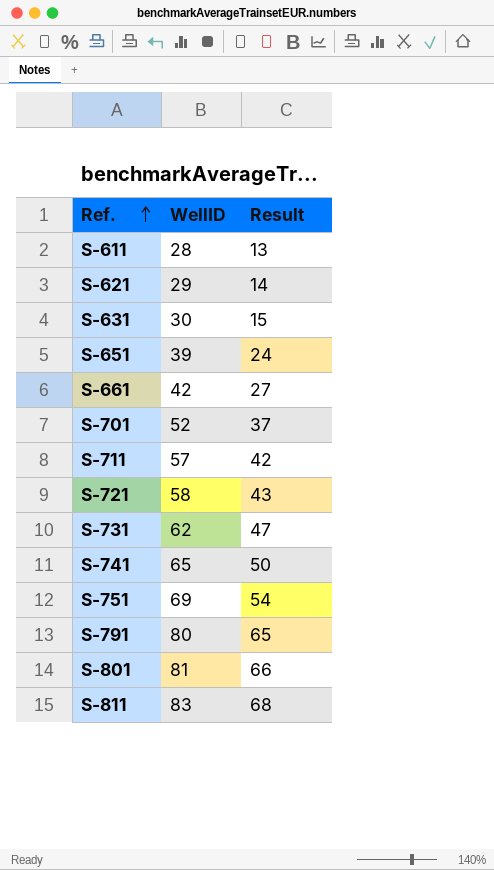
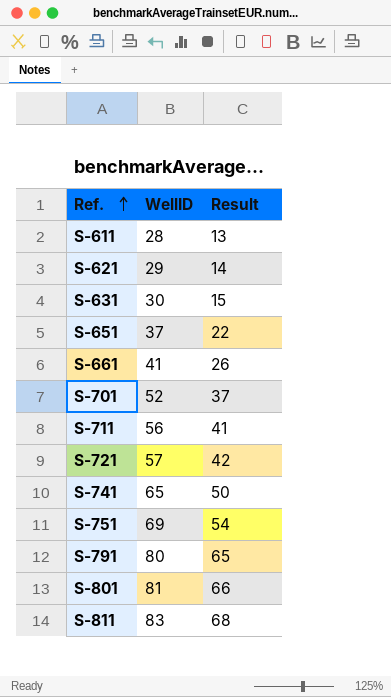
row S-731: 62 | 47 -> none
S-651 | WellID: 39 -> 37
S-651 | Result: 24 -> 22
S-661 | WellID: 42 -> 41
S-661 | Result: 27 -> 26
S-711 | WellID: 57 -> 56
S-711 | Result: 42 -> 41
S-721 | WellID: 58 -> 57
S-721 | Result: 43 -> 42

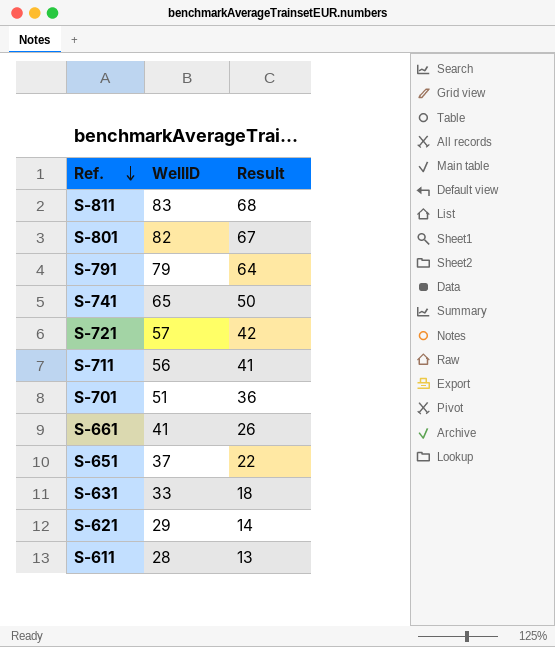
row order: Ref. ascending -> Ref. descending
row S-751: 69 | 54 -> none
S-801 | WellID: 81 -> 82
S-801 | Result: 66 -> 67
S-791 | WellID: 80 -> 79
S-791 | Result: 65 -> 64
S-701 | WellID: 52 -> 51
S-701 | Result: 37 -> 36
S-631 | WellID: 30 -> 33
S-631 | Result: 15 -> 18

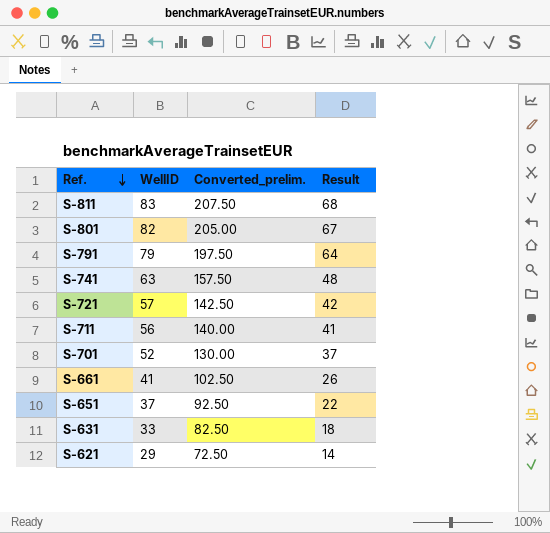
column Converted_prelim. | formula: none -> [WellID] * 2.5
row S-611: 28 | 13 -> none
S-741 | WellID: 65 -> 63
S-741 | Result: 50 -> 48
S-701 | WellID: 51 -> 52
S-701 | Result: 36 -> 37

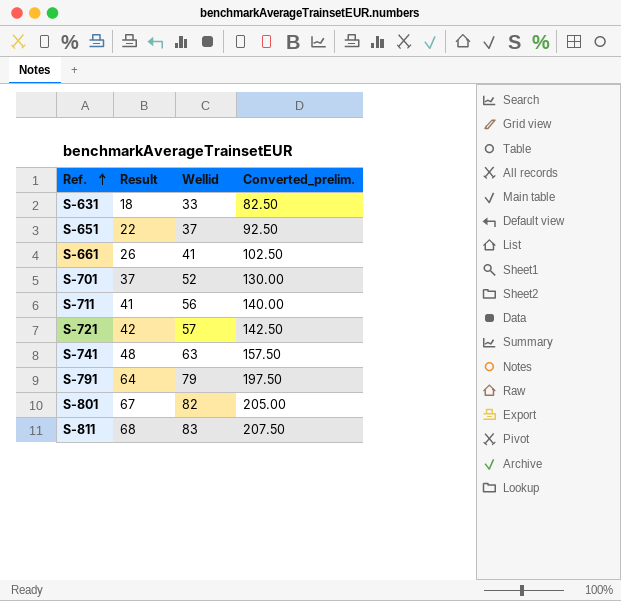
row order: Ref. descending -> Ref. ascending
column Result | position: 4 -> 2
column name: WellID -> Wellid
row S-621: 29 | 72.50 | 14 -> none

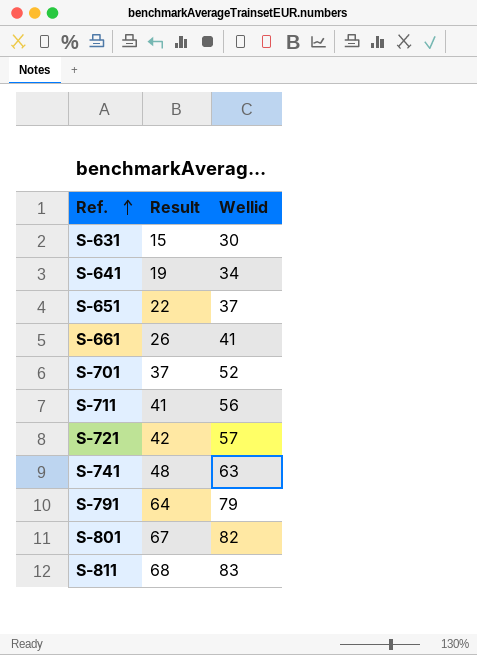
column Converted_prelim. | formula: [Wellid] * 2.5 -> none
S-631 | Result: 18 -> 15
S-631 | Wellid: 33 -> 30
row S-641: none -> 19 | 34

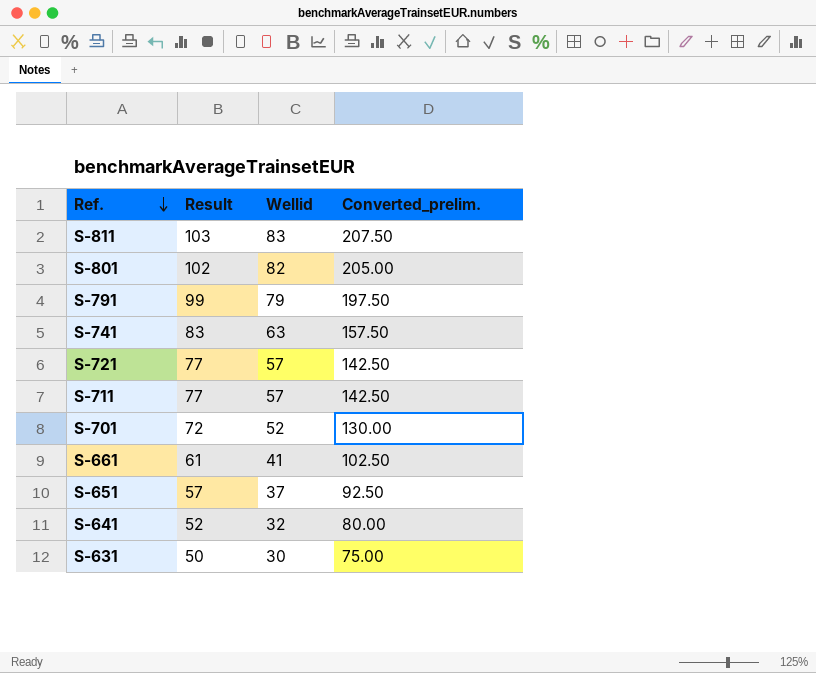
row order: Ref. ascending -> Ref. descending
column Result | formula: [Wellid] - 15 -> [Wellid] + 20
column Converted_prelim. | formula: none -> [Wellid] * 2.5
S-711 | Wellid: 56 -> 57
S-641 | Wellid: 34 -> 32

